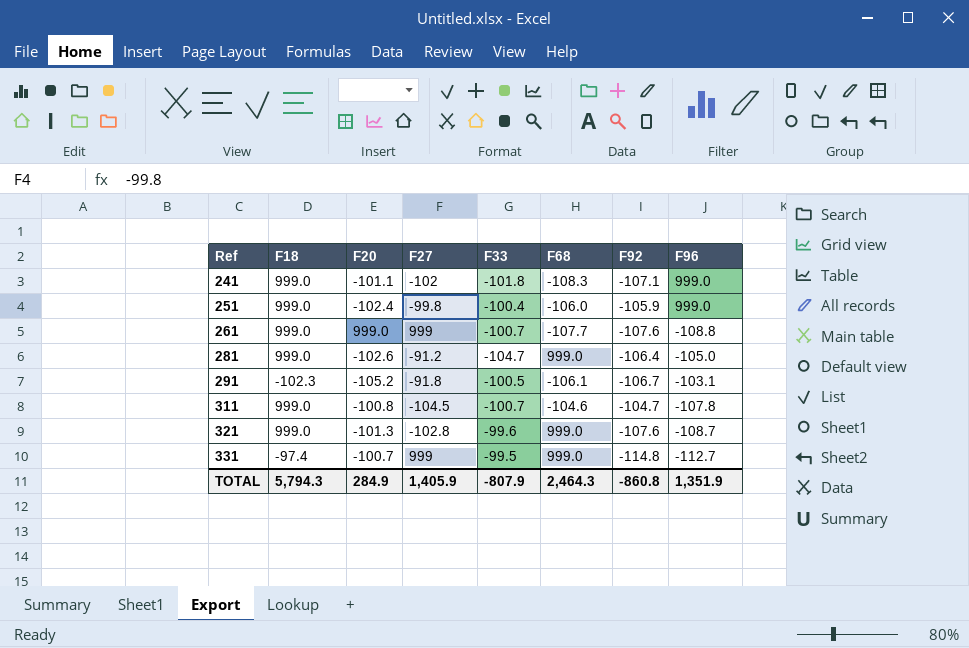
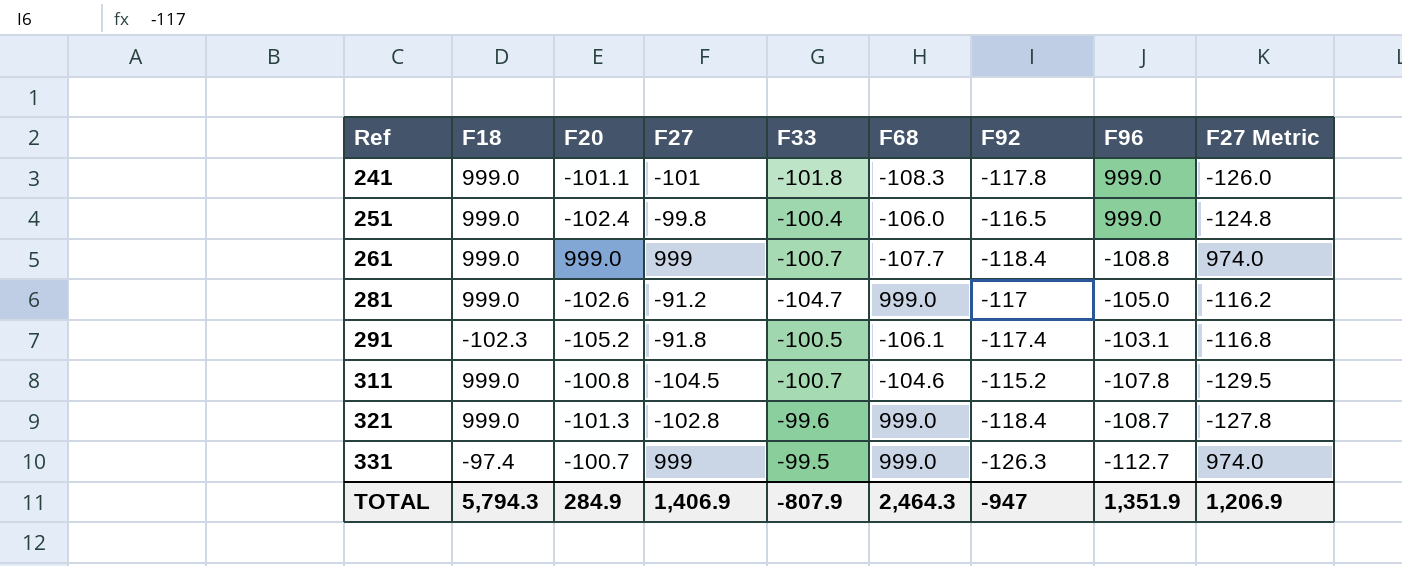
column F27 Metric | formula: none -> [F27] - 25
241 | F27: -102 -> -101
241 | F92: -107.1 -> -117.8
251 | F92: -105.9 -> -116.5
261 | F92: -107.6 -> -118.4
281 | F92: -106.4 -> -117
291 | F92: -106.7 -> -117.4
311 | F92: -104.7 -> -115.2
321 | F92: -107.6 -> -118.4
331 | F92: -114.8 -> -126.3
TOTAL | F27: 1,405.9 -> 1,406.9
TOTAL | F92: -860.8 -> -947

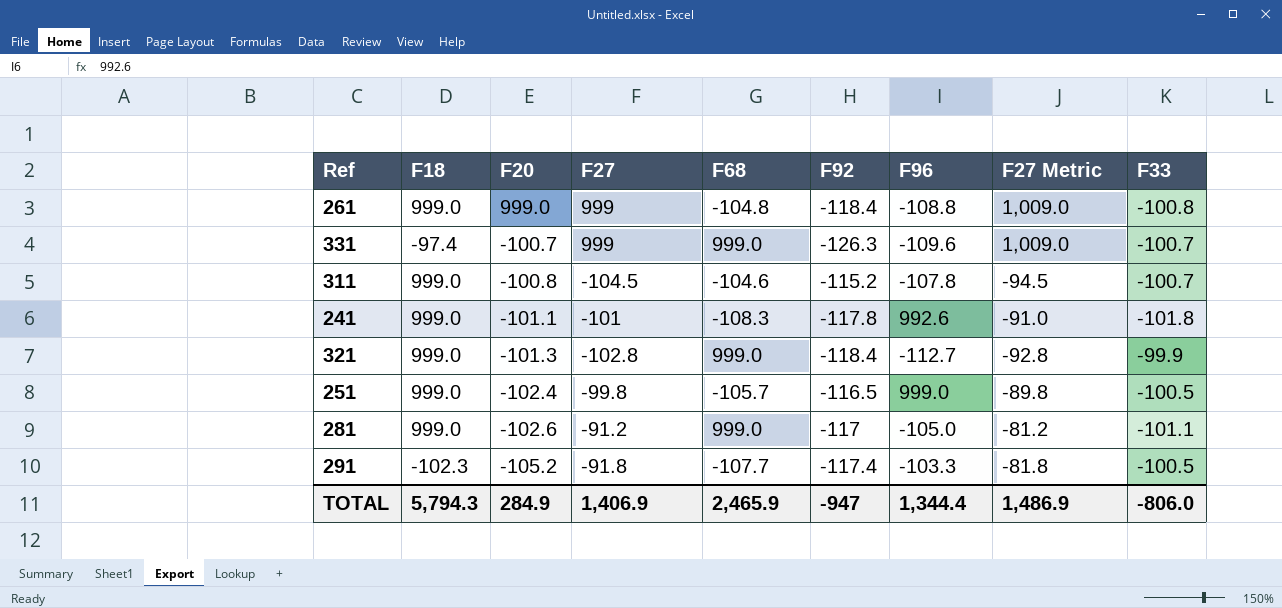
row order: Ref ascending -> F20 descending
column F27 Metric | formula: [F27] - 25 -> [F27] + 10
column F33 | position: 5 -> 9
261 | F68: -107.7 -> -104.8
261 | F33: -100.7 -> -100.8
331 | F96: -112.7 -> -109.6
331 | F33: -99.5 -> -100.7
241 | F96: 999.0 -> 992.6
321 | F96: -108.7 -> -112.7
321 | F33: -99.6 -> -99.9
251 | F68: -106.0 -> -105.7
251 | F33: -100.4 -> -100.5
281 | F33: -104.7 -> -101.1
291 | F68: -106.1 -> -107.7
291 | F96: -103.1 -> -103.3
TOTAL | F68: 2,464.3 -> 2,465.9
TOTAL | F96: 1,351.9 -> 1,344.4
TOTAL | F27 Metric: 1,206.9 -> 1,486.9
TOTAL | F33: -807.9 -> -806.0

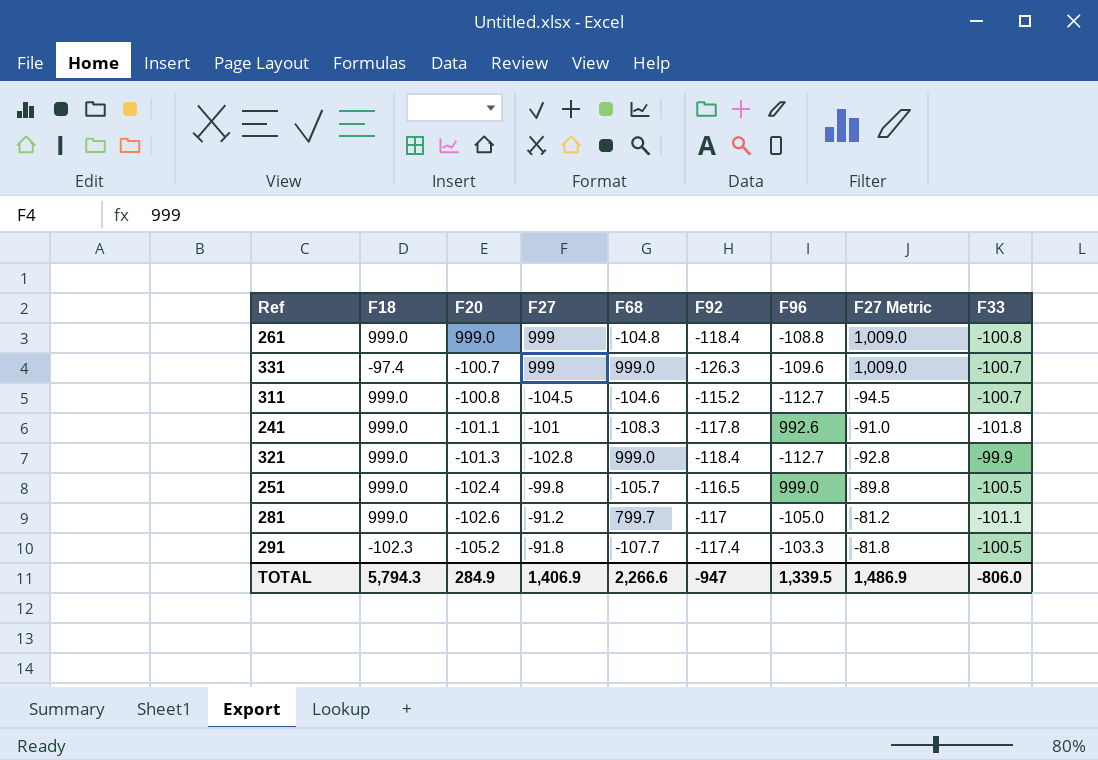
311 | F96: -107.8 -> -112.7
281 | F68: 999.0 -> 799.7
TOTAL | F68: 2,465.9 -> 2,266.6
TOTAL | F96: 1,344.4 -> 1,339.5

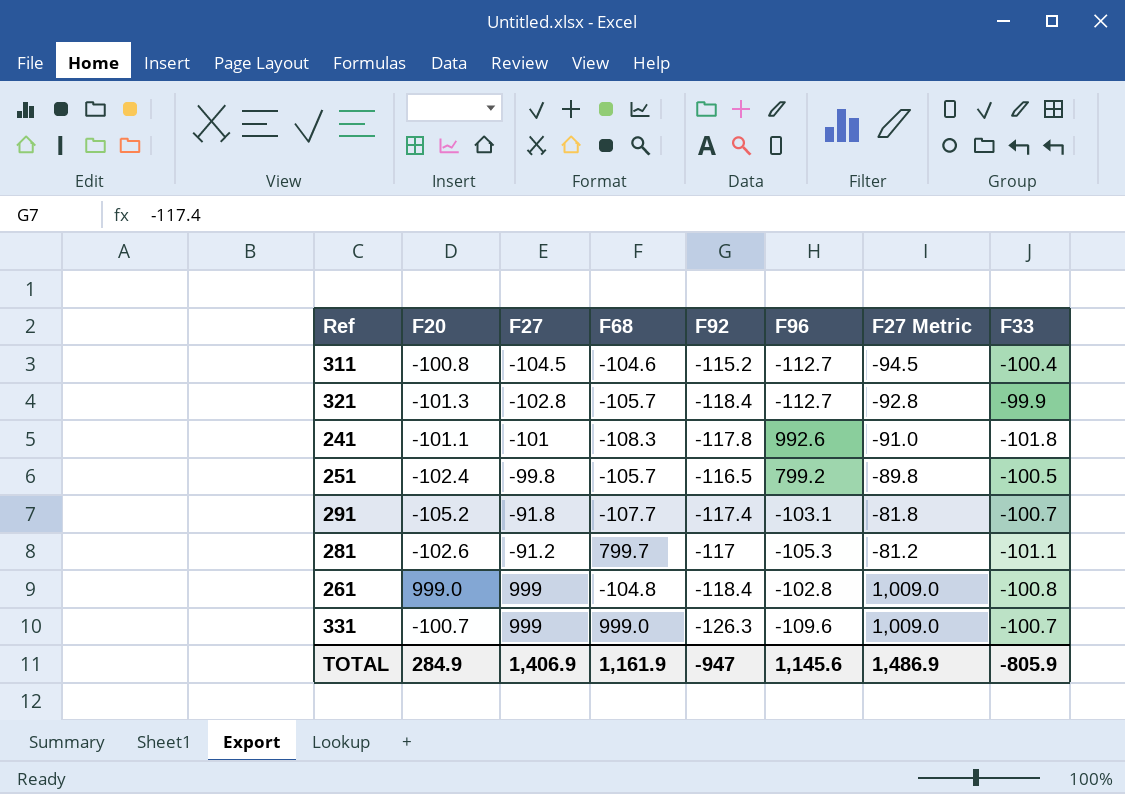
row order: F20 descending -> F27 ascending
column F18 | position: 2 -> none
311 | F33: -100.7 -> -100.4
321 | F68: 999.0 -> -105.7
251 | F96: 999.0 -> 799.2
291 | F96: -103.3 -> -103.1
291 | F33: -100.5 -> -100.7
281 | F96: -105.0 -> -105.3
261 | F96: -108.8 -> -102.8
TOTAL | F68: 2,266.6 -> 1,161.9
TOTAL | F96: 1,339.5 -> 1,145.6
TOTAL | F33: -806.0 -> -805.9

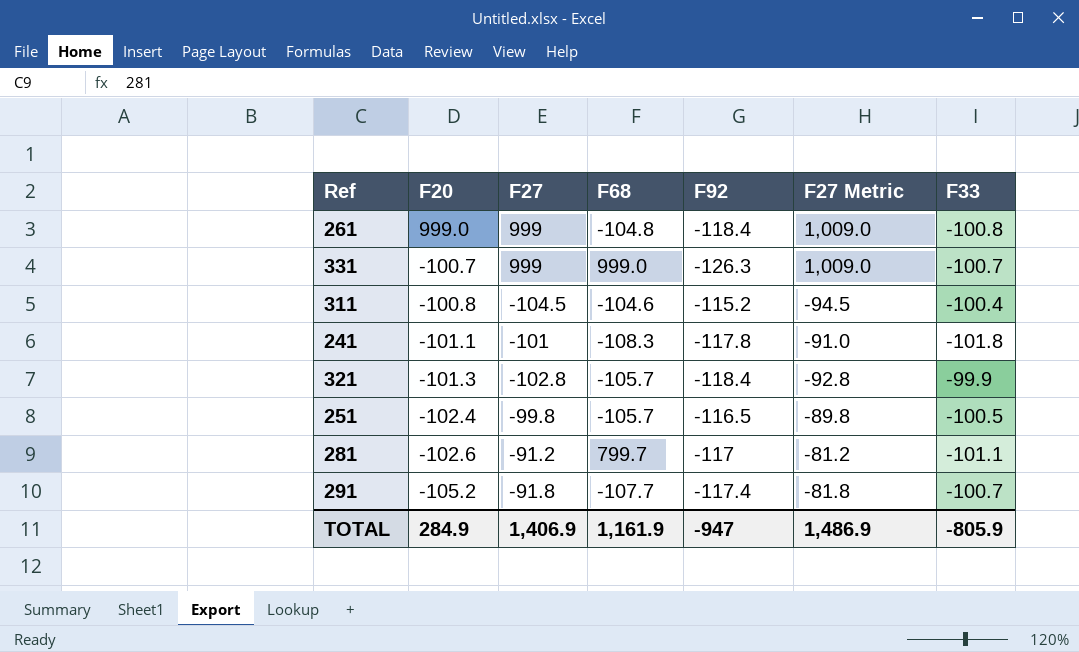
row order: F27 ascending -> F20 descending
column F96 | position: 6 -> none

